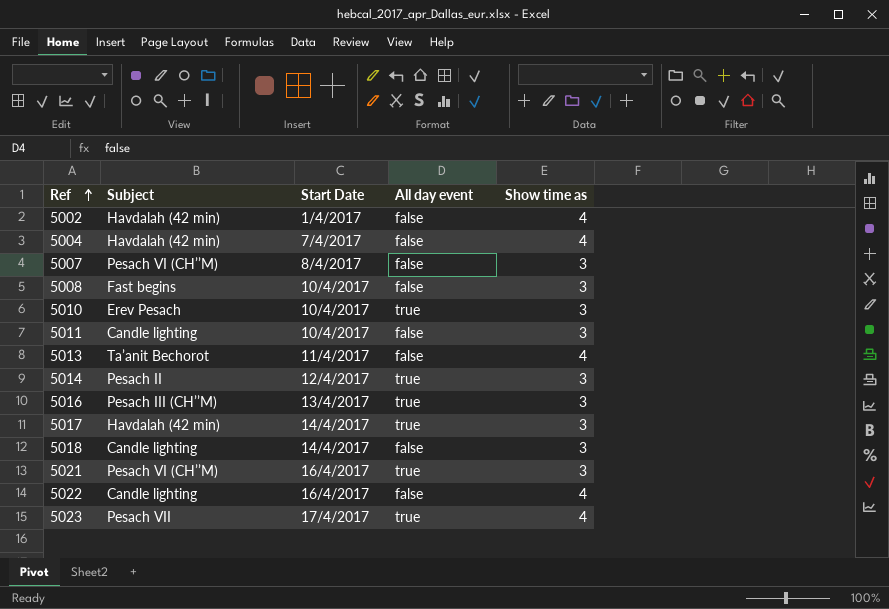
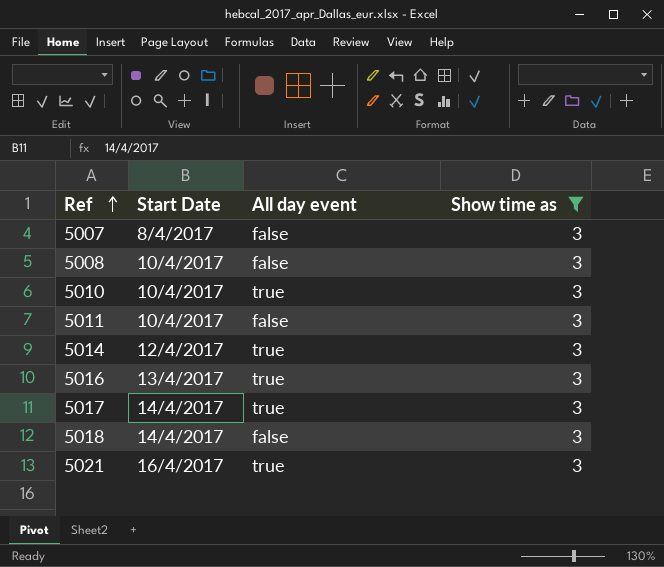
filter: none -> Show time as = 3
column Subject | position: 2 -> none

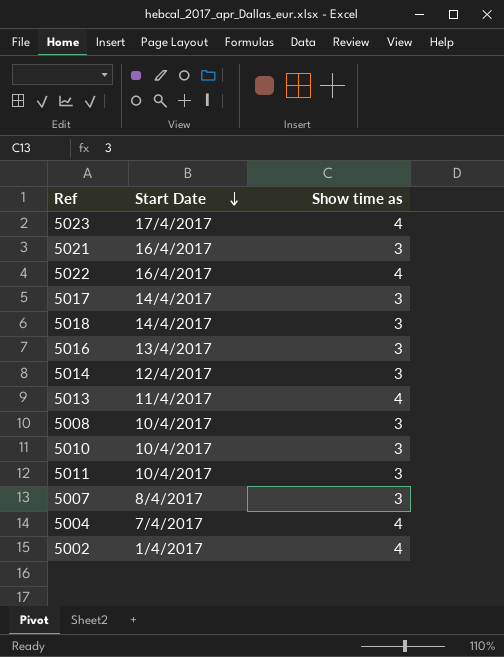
filter: Show time as = 3 -> none
row order: Ref ascending -> Start Date descending
column All day event | position: 3 -> none

